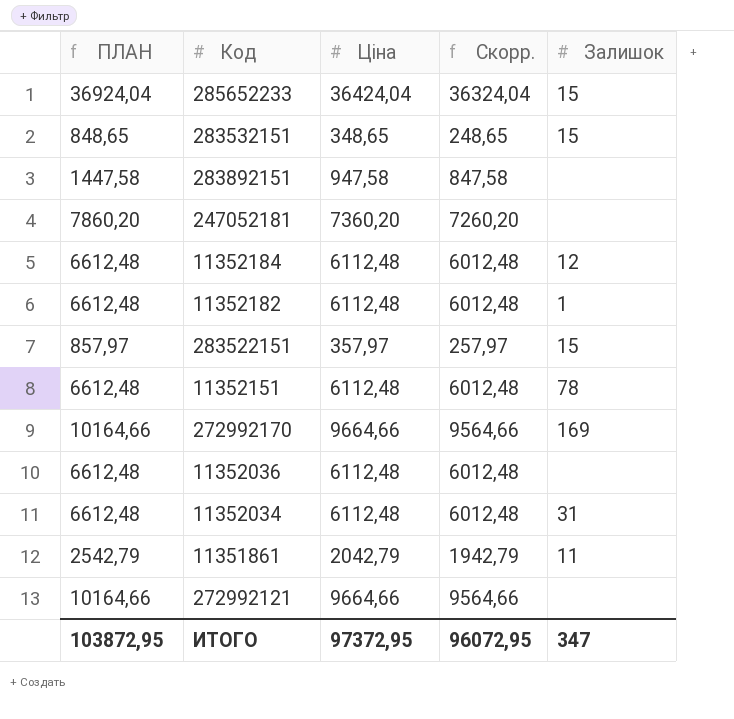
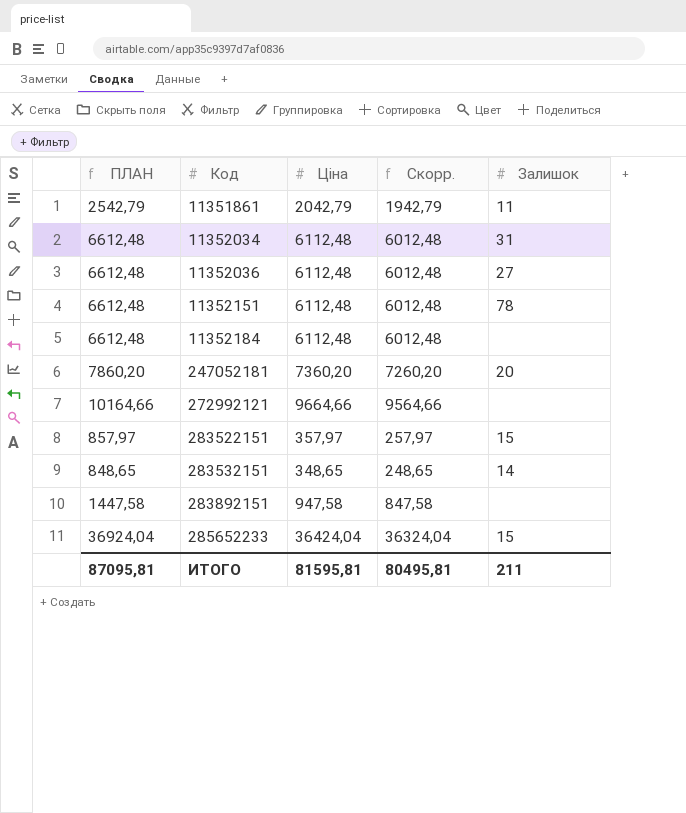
row order: none -> Код ascending
row 11352182: 6612,48 | 6112,48 | 6012,48 | 1 -> none
row 272992170: 10164,66 | 9664,66 | 9564,66 | 169 -> none
11352036 | Залишок: none -> 27
11352184 | Залишок: 12 -> none
247052181 | Залишок: none -> 20
283532151 | Залишок: 15 -> 14
ИТОГО | ПЛАН: 103872,95 -> 87095,81
ИТОГО | Ціна: 97372,95 -> 81595,81
ИТОГО | Скорр.: 96072,95 -> 80495,81
ИТОГО | Залишок: 347 -> 211

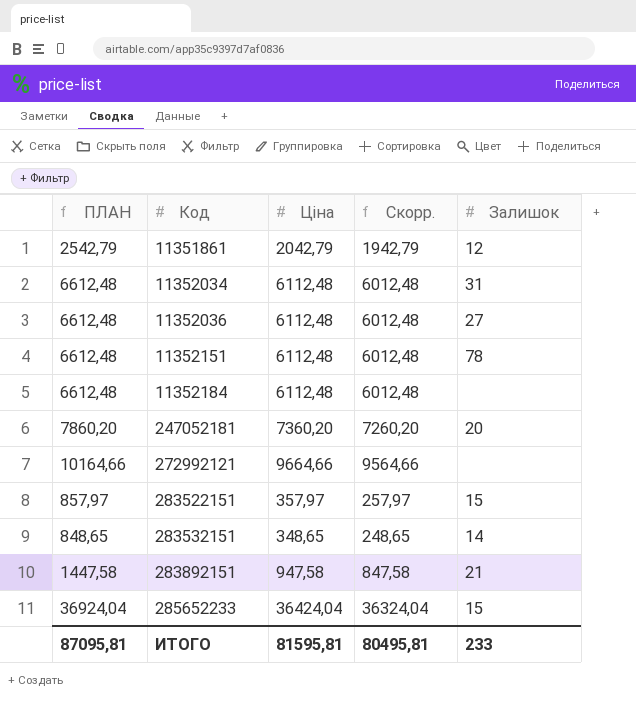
11351861 | Залишок: 11 -> 12
283892151 | Залишок: none -> 21
ИТОГО | Залишок: 211 -> 233

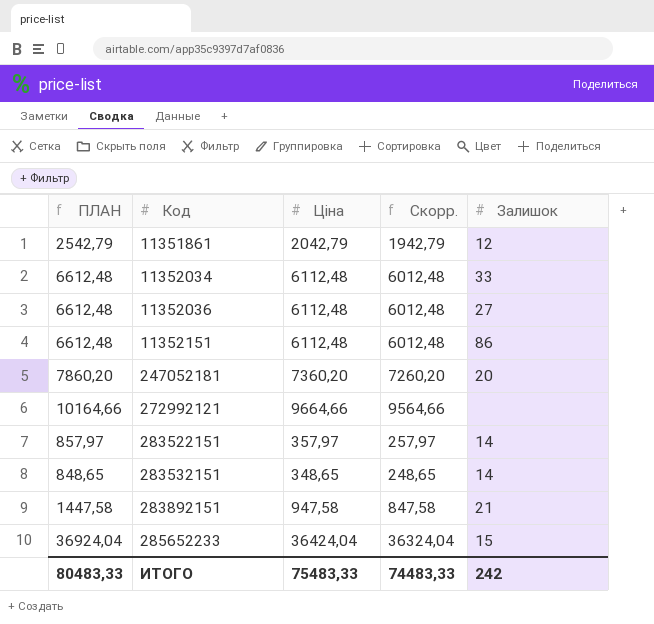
row 11352184: 6612,48 | 6112,48 | 6012,48 | none -> none
11352034 | Залишок: 31 -> 33
11352151 | Залишок: 78 -> 86
283522151 | Залишок: 15 -> 14
ИТОГО | ПЛАН: 87095,81 -> 80483,33
ИТОГО | Ціна: 81595,81 -> 75483,33
ИТОГО | Скорр.: 80495,81 -> 74483,33
ИТОГО | Залишок: 233 -> 242

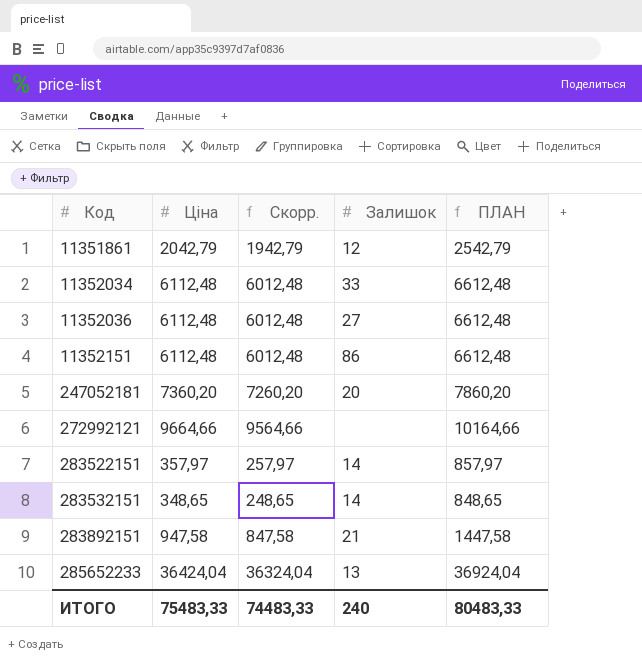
column ПЛАН | position: 1 -> 5
285652233 | Залишок: 15 -> 13
ИТОГО | Залишок: 242 -> 240

